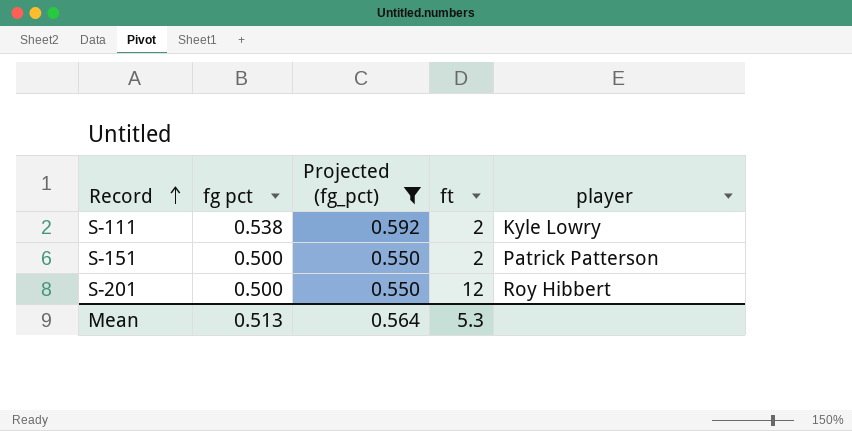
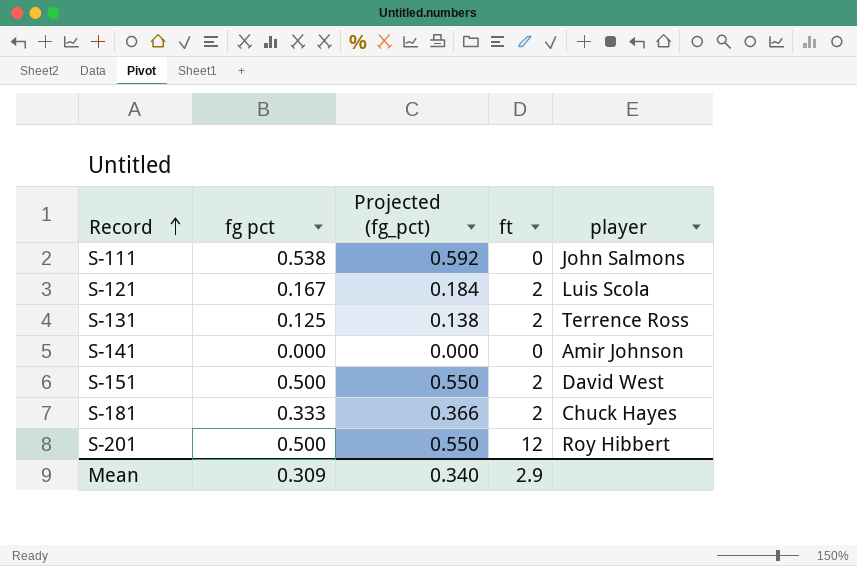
filter: Projected (fg_pct) >= 0.550 -> none
S-111 | ft: 2 -> 0
S-111 | player: Kyle Lowry -> John Salmons
S-151 | player: Patrick Patterson -> David West
Mean | fg pct: 0.513 -> 0.309
Mean | Projected (fg_pct): 0.564 -> 0.340
Mean | ft: 5.3 -> 2.9

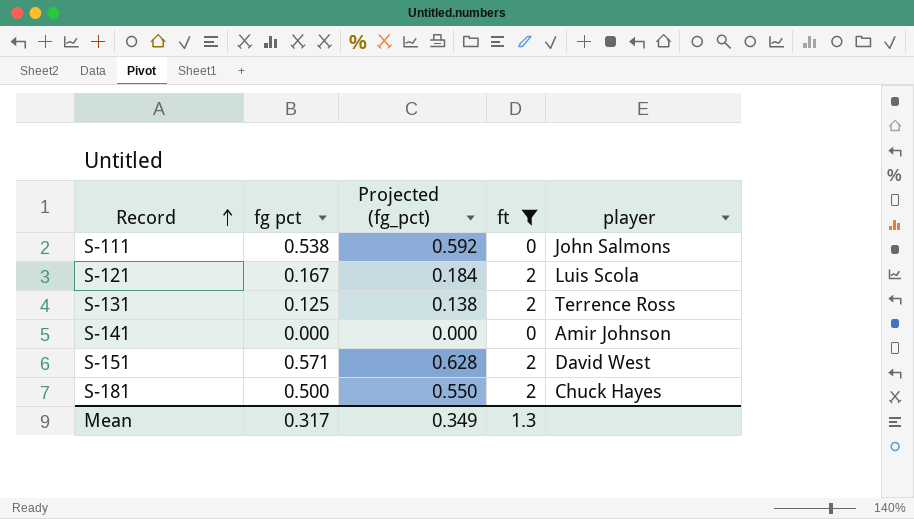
filter: none -> ft != 12
S-151 | fg pct: 0.500 -> 0.571
S-151 | Projected (fg_pct): 0.550 -> 0.628
S-181 | fg pct: 0.333 -> 0.500
S-181 | Projected (fg_pct): 0.366 -> 0.550
Mean | fg pct: 0.309 -> 0.317
Mean | Projected (fg_pct): 0.340 -> 0.349
Mean | ft: 2.9 -> 1.3

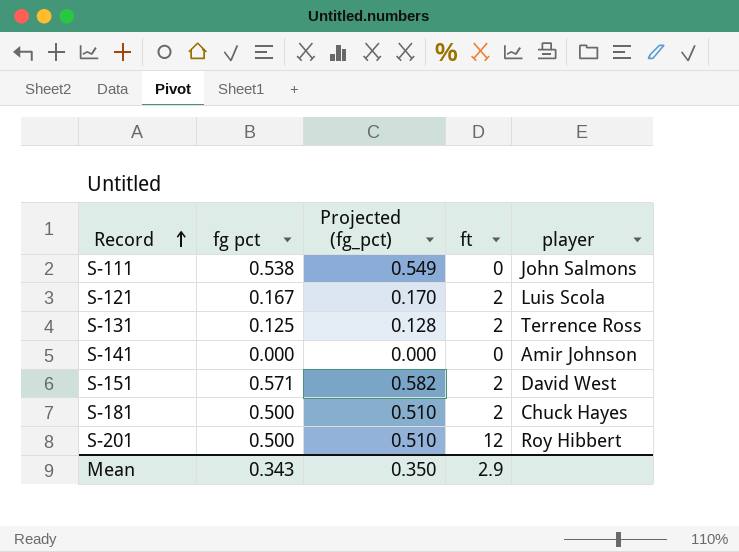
filter: ft != 12 -> none
column Projected (fg_pct) | formula: [fg pct] * 1.1 -> [fg pct] * 1.02
Mean | fg pct: 0.317 -> 0.343
Mean | Projected (fg_pct): 0.349 -> 0.350
Mean | ft: 1.3 -> 2.9

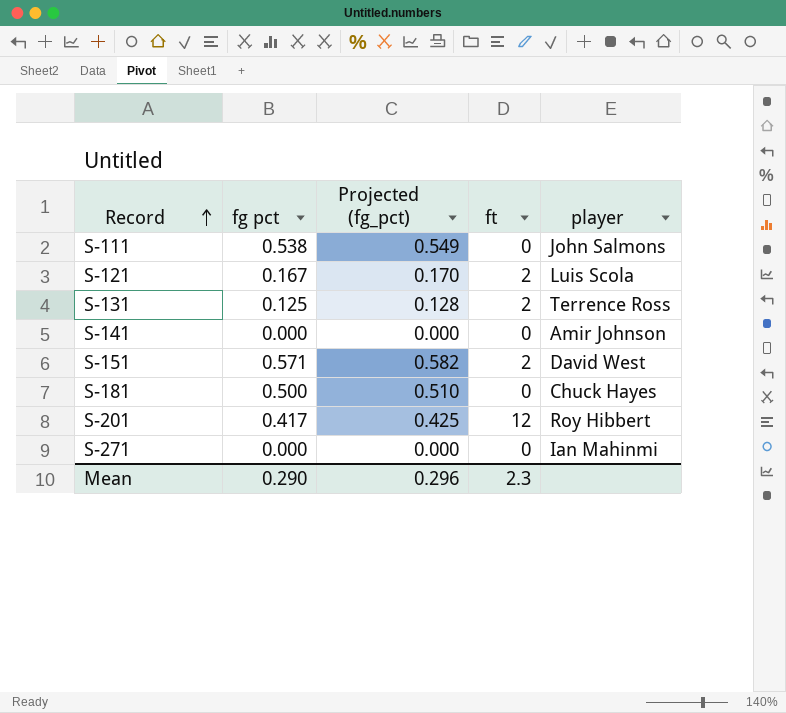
S-181 | ft: 2 -> 0
S-201 | fg pct: 0.500 -> 0.417
S-201 | Projected (fg_pct): 0.510 -> 0.425
row S-271: none -> 0.000 | 0.000 | 0 | Ian Mahinmi
Mean | fg pct: 0.343 -> 0.290
Mean | Projected (fg_pct): 0.350 -> 0.296
Mean | ft: 2.9 -> 2.3

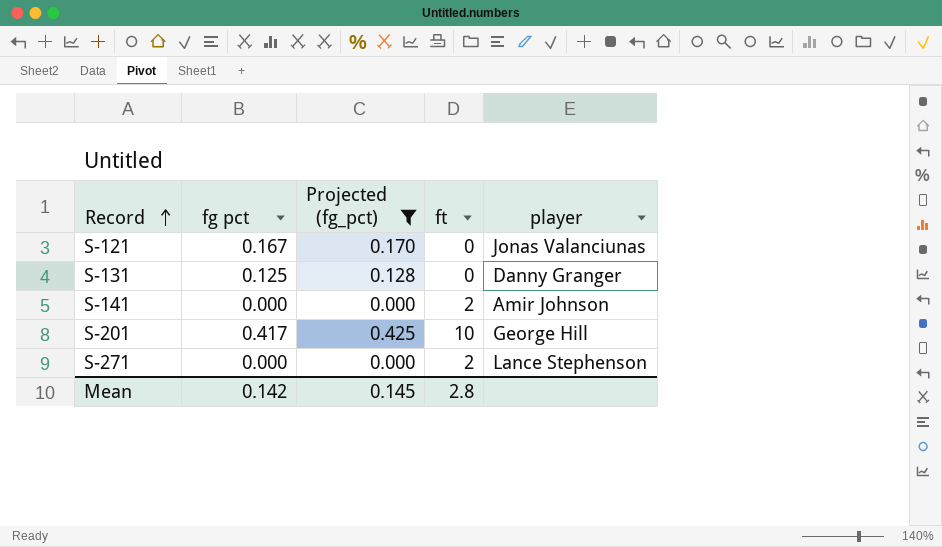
filter: none -> Projected (fg_pct) <= 0.425
S-121 | ft: 2 -> 0
S-121 | player: Luis Scola -> Jonas Valanciunas
S-131 | ft: 2 -> 0
S-131 | player: Terrence Ross -> Danny Granger
S-141 | ft: 0 -> 2
S-201 | ft: 12 -> 10
S-201 | player: Roy Hibbert -> George Hill
S-271 | ft: 0 -> 2
S-271 | player: Ian Mahinmi -> Lance Stephenson
Mean | fg pct: 0.290 -> 0.142
Mean | Projected (fg_pct): 0.296 -> 0.145
Mean | ft: 2.3 -> 2.8

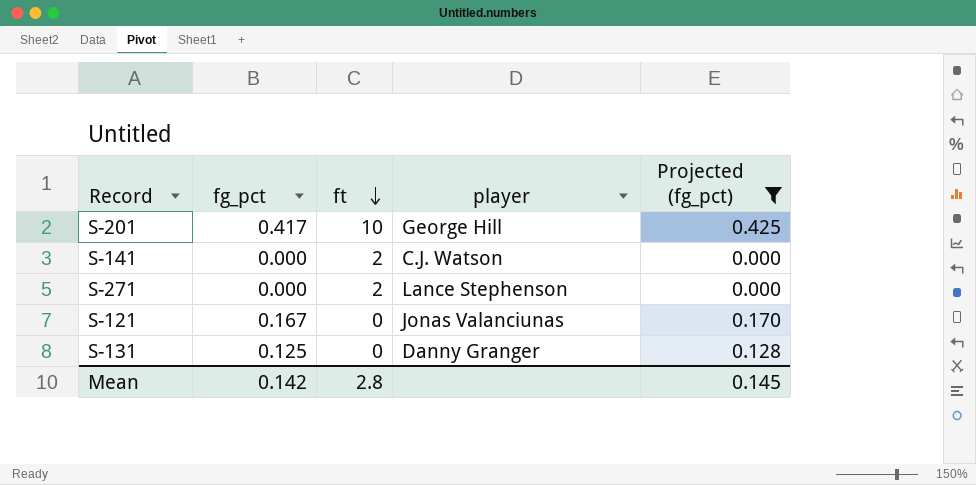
row order: Record ascending -> ft descending
column name: fg pct -> fg_pct
column Projected (fg_pct) | position: 3 -> 5
S-141 | player: Amir Johnson -> C.J. Watson

